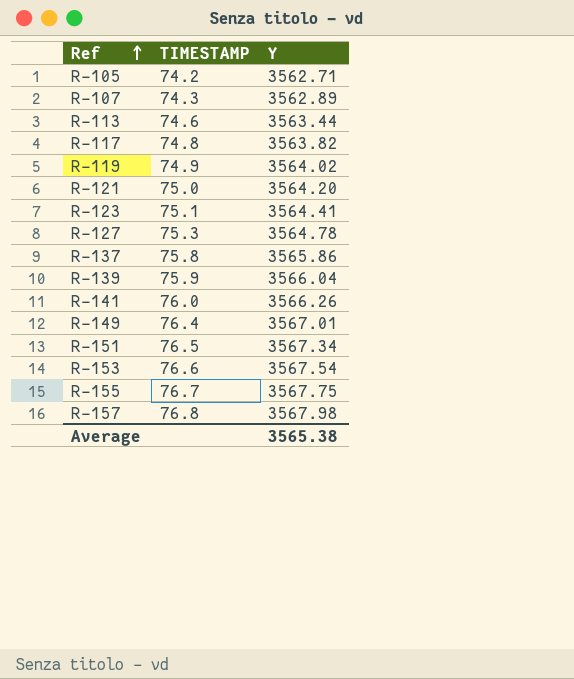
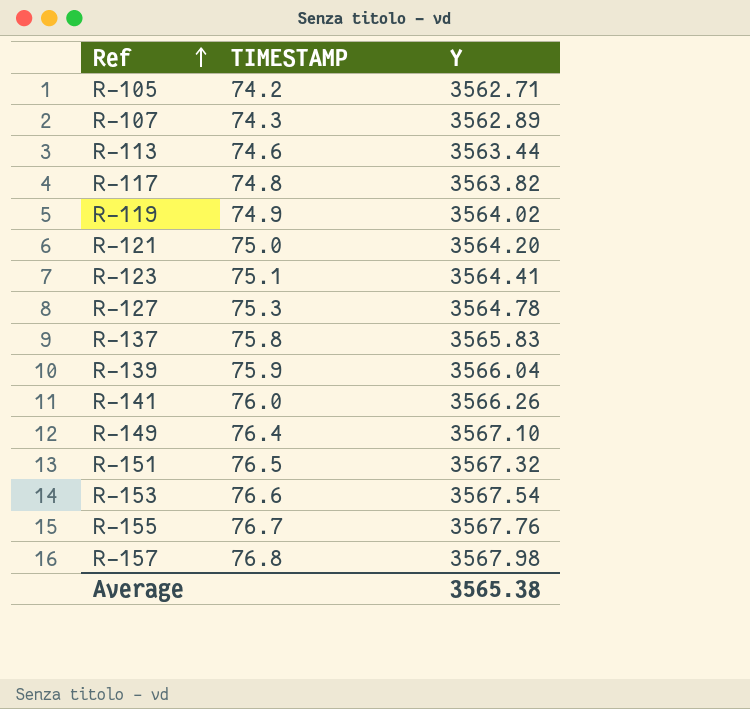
R-137 | Y: 3565.86 -> 3565.83
R-149 | Y: 3567.01 -> 3567.10
R-151 | Y: 3567.34 -> 3567.32
R-155 | Y: 3567.75 -> 3567.76

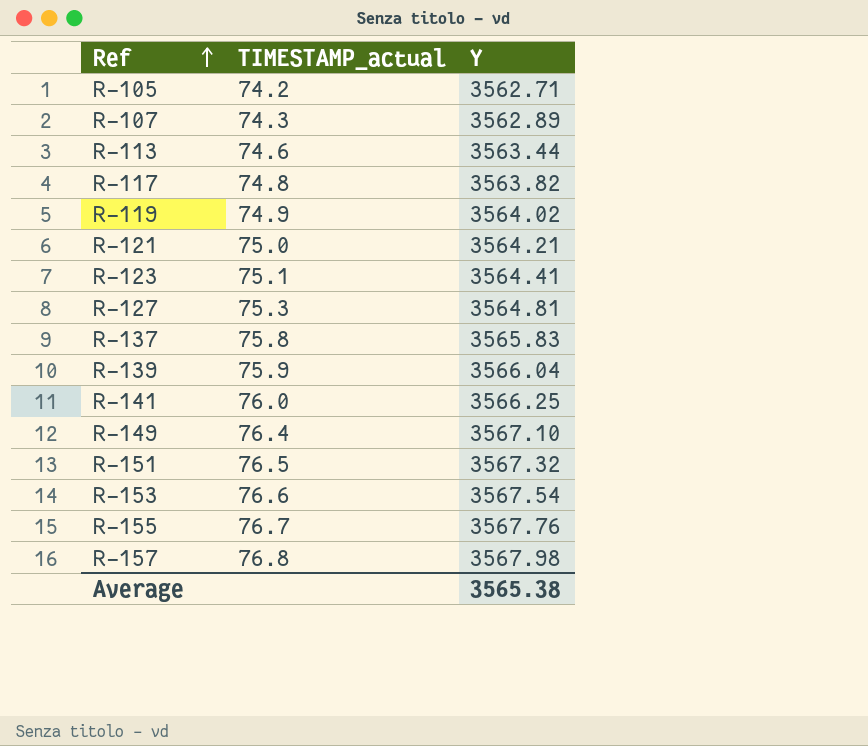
column name: TIMESTAMP -> TIMESTAMP_actual
R-121 | Y: 3564.20 -> 3564.21
R-127 | Y: 3564.78 -> 3564.81
R-141 | Y: 3566.26 -> 3566.25

